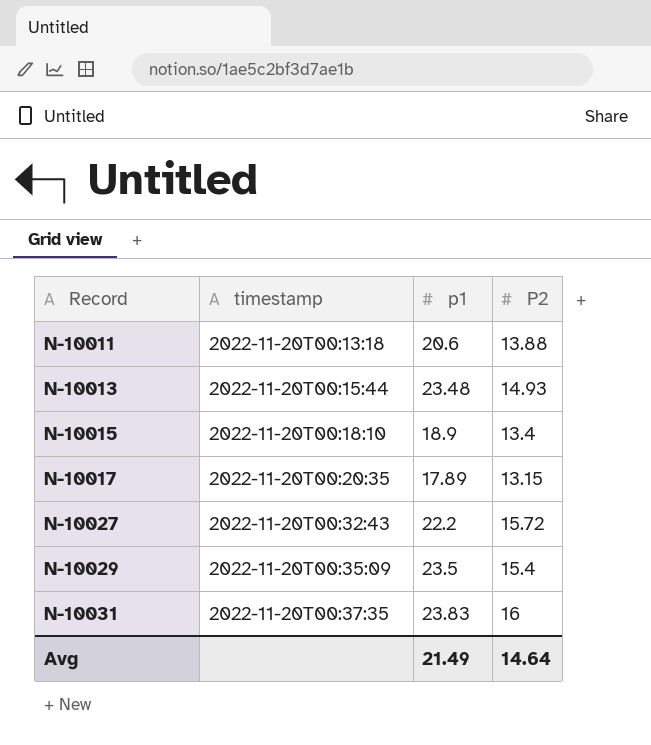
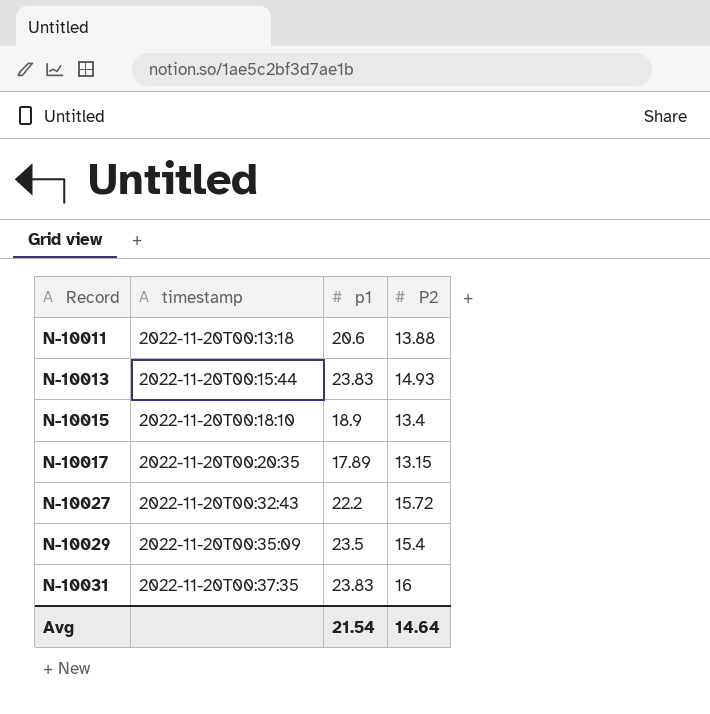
N-10013 | p1: 23.48 -> 23.83
Avg | p1: 21.49 -> 21.54

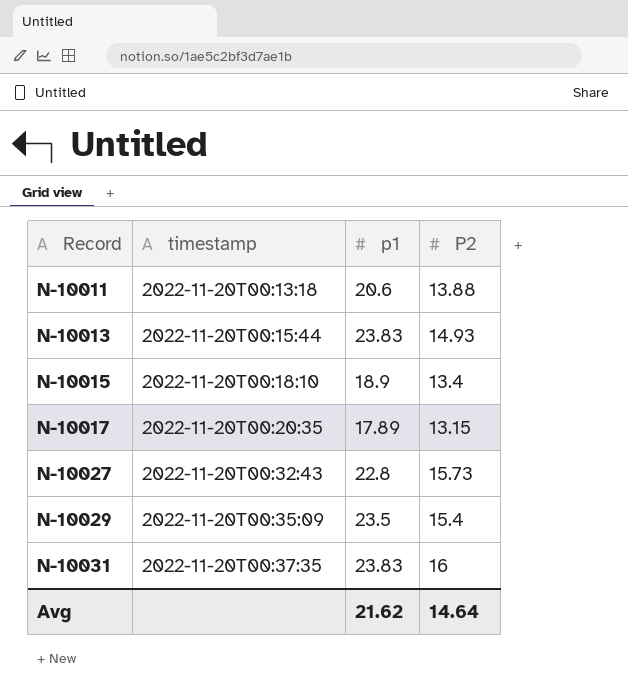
N-10027 | p1: 22.2 -> 22.8
N-10027 | P2: 15.72 -> 15.73
Avg | p1: 21.54 -> 21.62

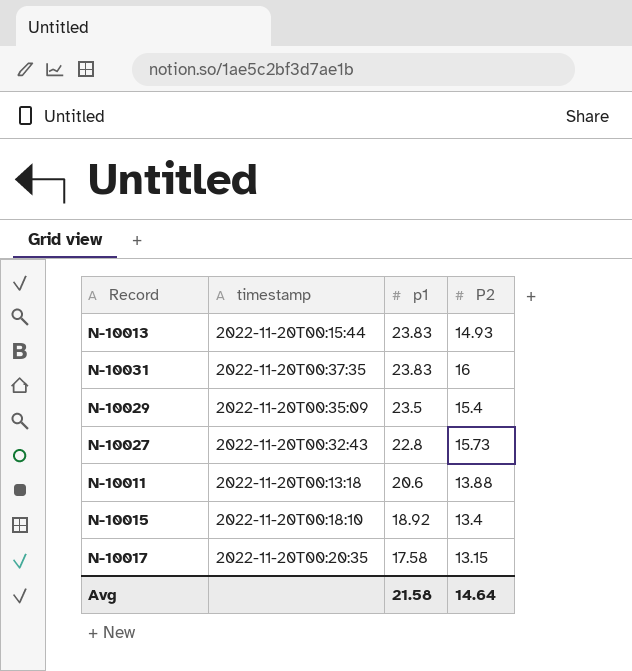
row order: Record ascending -> p1 descending
N-10015 | p1: 18.9 -> 18.92
N-10017 | p1: 17.89 -> 17.58
Avg | p1: 21.62 -> 21.58

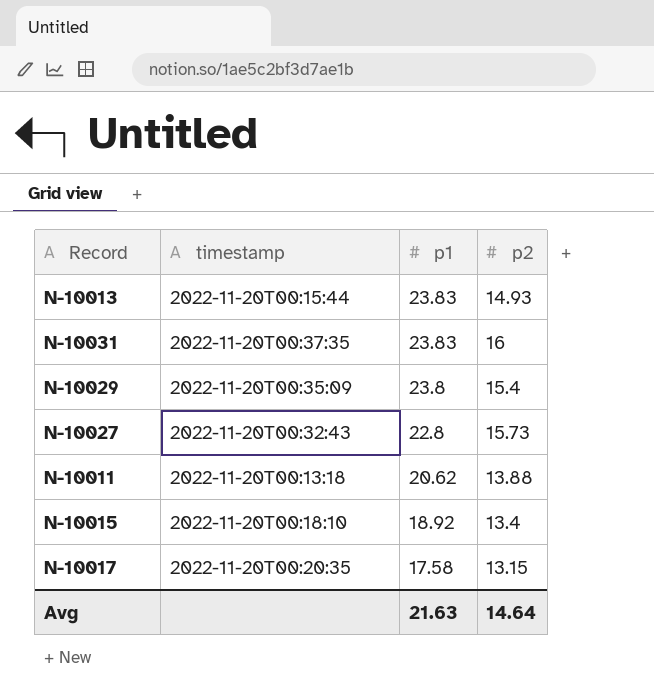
column name: P2 -> p2
N-10029 | p1: 23.5 -> 23.8
N-10011 | p1: 20.6 -> 20.62
Avg | p1: 21.58 -> 21.63

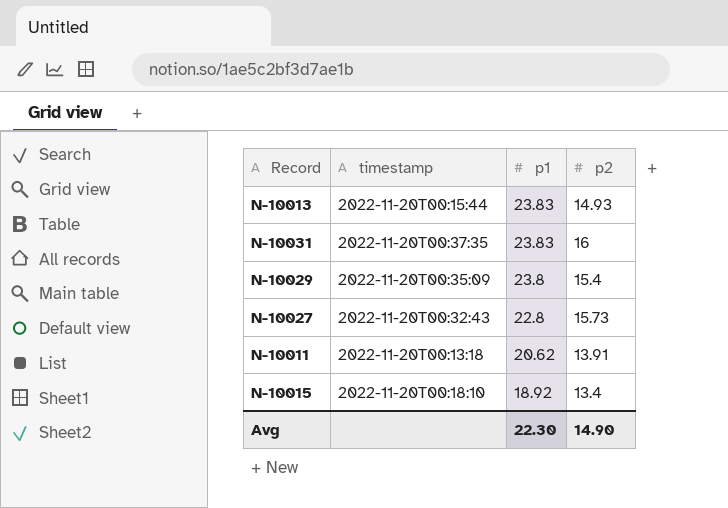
row N-10017: 2022-11-20T00:20:35 | 17.58 | 13.15 -> none
N-10011 | p2: 13.88 -> 13.91
Avg | p1: 21.63 -> 22.30
Avg | p2: 14.64 -> 14.90

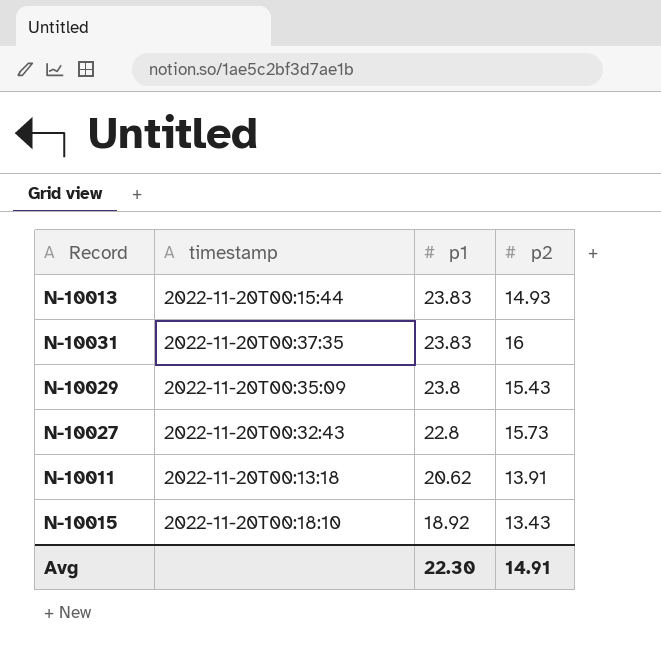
N-10029 | p2: 15.4 -> 15.43
N-10015 | p2: 13.4 -> 13.43
Avg | p2: 14.90 -> 14.91

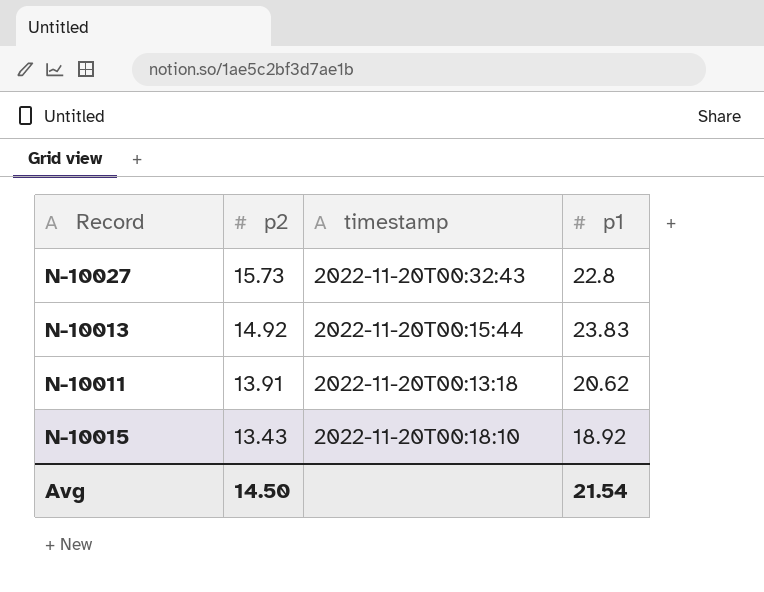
row order: p1 descending -> p2 descending
column p2 | position: 4 -> 2
row N-10031: 2022-11-20T00:37:35 | 23.83 | 16 -> none
row N-10029: 2022-11-20T00:35:09 | 23.8 | 15.43 -> none
N-10013 | p2: 14.93 -> 14.92
Avg | p2: 14.91 -> 14.50
Avg | p1: 22.30 -> 21.54

